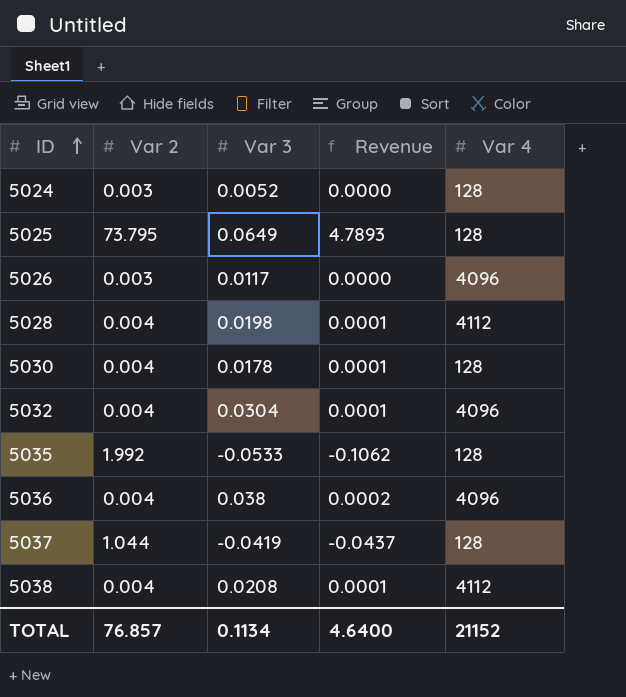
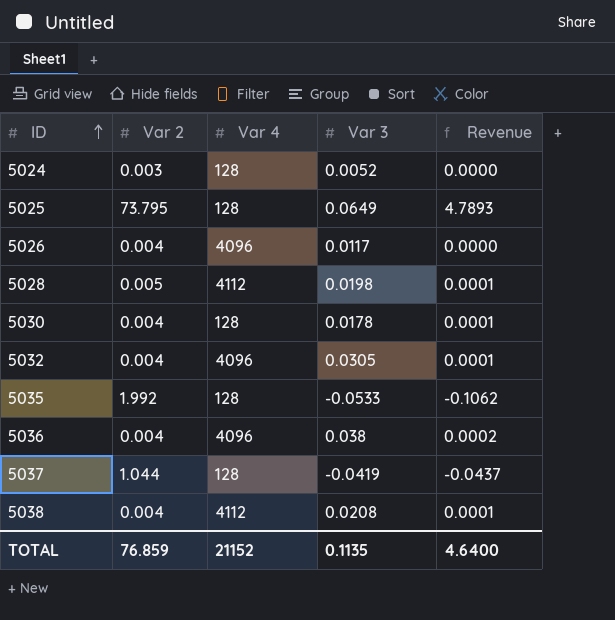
column Var 4 | position: 5 -> 3
5026 | Var 2: 0.003 -> 0.004
5028 | Var 2: 0.004 -> 0.005
5032 | Var 3: 0.0304 -> 0.0305
TOTAL | Var 2: 76.857 -> 76.859
TOTAL | Var 3: 0.1134 -> 0.1135

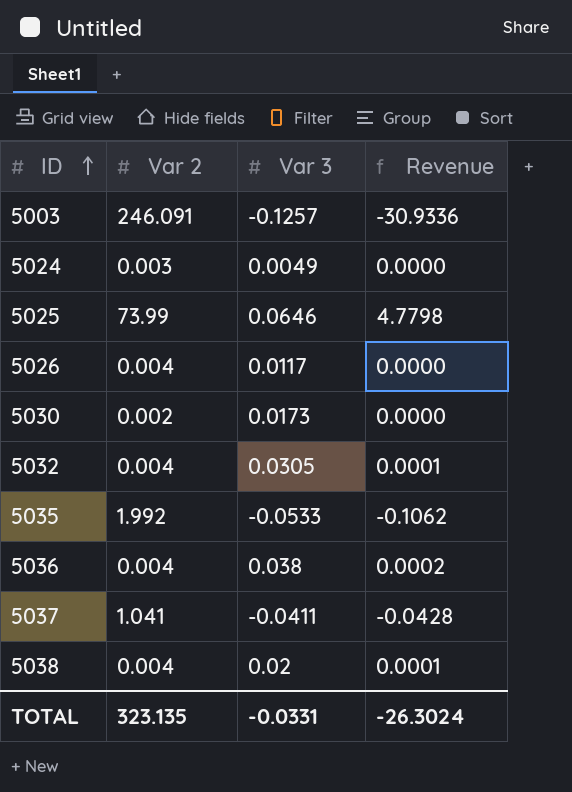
column Var 4 | position: 3 -> none
row 5028: 0.005 | 4112 | 0.0198 | 0.0001 -> none
row 5003: none -> 246.091 | -0.1257 | -30.9336
5024 | Var 3: 0.0052 -> 0.0049
5025 | Var 2: 73.795 -> 73.99
5025 | Var 3: 0.0649 -> 0.0646
5025 | Revenue: 4.7893 -> 4.7798
5030 | Var 2: 0.004 -> 0.002
5030 | Var 3: 0.0178 -> 0.0173
5030 | Revenue: 0.0001 -> 0.0000
5037 | Var 2: 1.044 -> 1.041
5037 | Var 3: -0.0419 -> -0.0411
5037 | Revenue: -0.0437 -> -0.0428
5038 | Var 3: 0.0208 -> 0.02
TOTAL | Var 2: 76.859 -> 323.135
TOTAL | Var 3: 0.1135 -> -0.0331
TOTAL | Revenue: 4.6400 -> -26.3024

